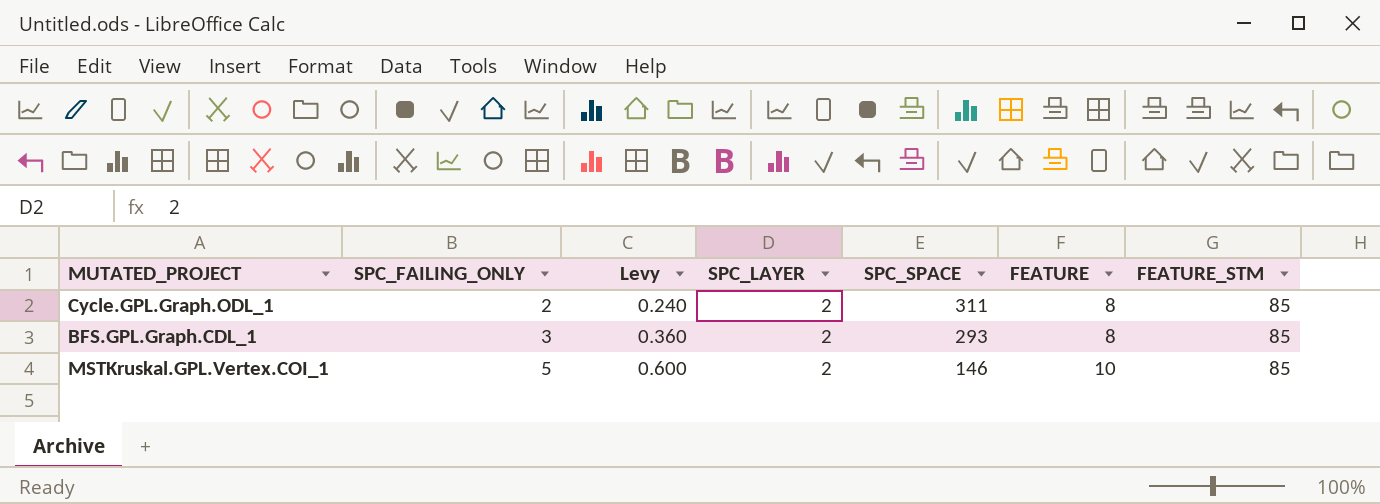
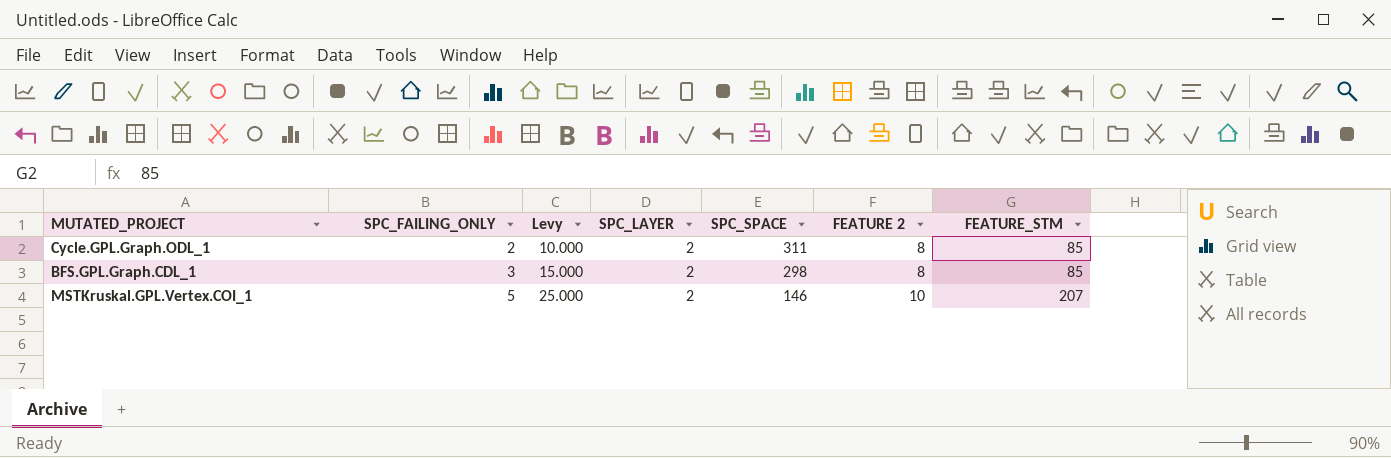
column Levy | formula: [SPC_FAILING_ONLY] * 0.12 -> [SPC_FAILING_ONLY] * 5
column name: FEATURE -> FEATURE 2
BFS.GPL.Graph.CDL_1 | SPC_SPACE: 293 -> 298
MSTKruskal.GPL.Vertex.COI_1 | FEATURE_STM: 85 -> 207

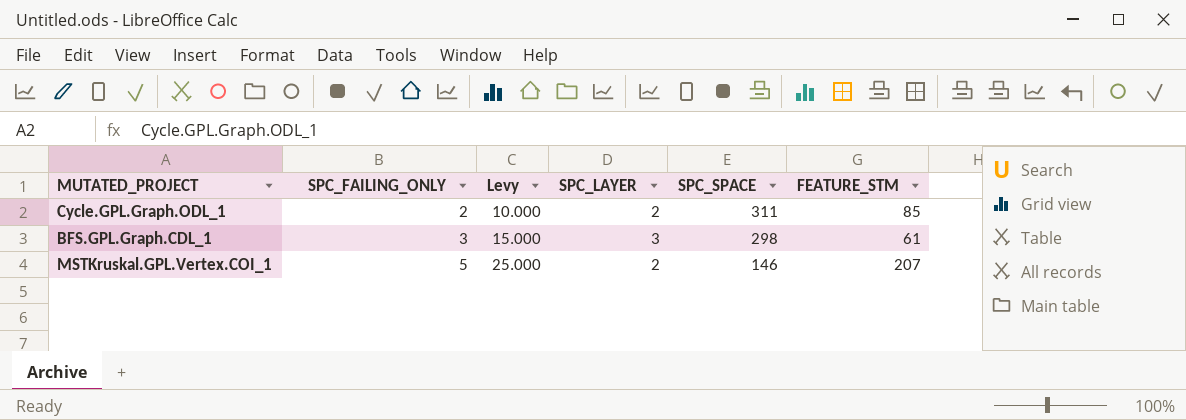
column FEATURE 2 | position: 6 -> none
BFS.GPL.Graph.CDL_1 | SPC_LAYER: 2 -> 3
BFS.GPL.Graph.CDL_1 | FEATURE_STM: 85 -> 61

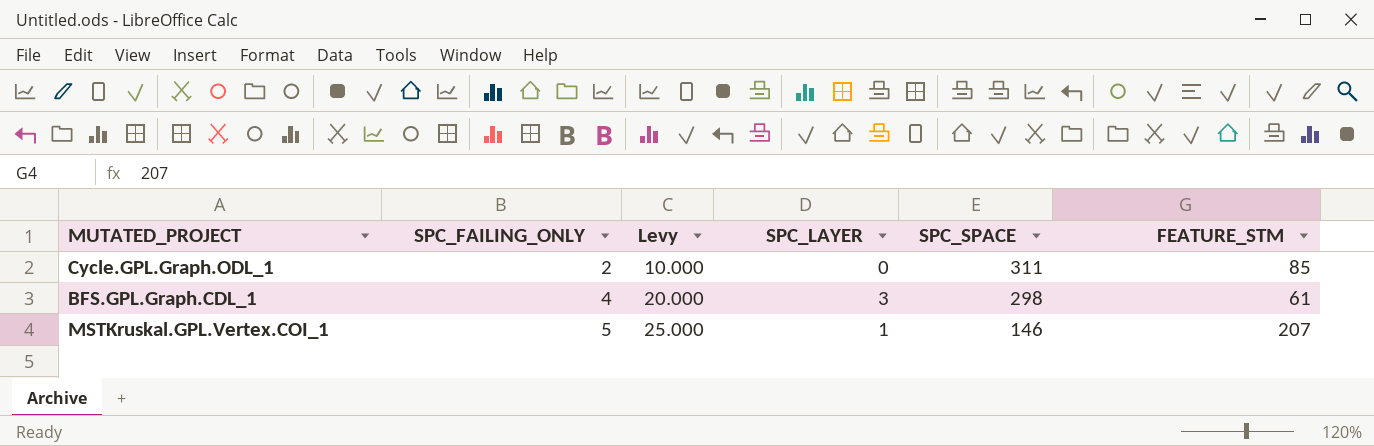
Cycle.GPL.Graph.ODL_1 | SPC_LAYER: 2 -> 0
BFS.GPL.Graph.CDL_1 | SPC_FAILING_ONLY: 3 -> 4
BFS.GPL.Graph.CDL_1 | Levy: 15.000 -> 20.000
MSTKruskal.GPL.Vertex.COI_1 | SPC_LAYER: 2 -> 1

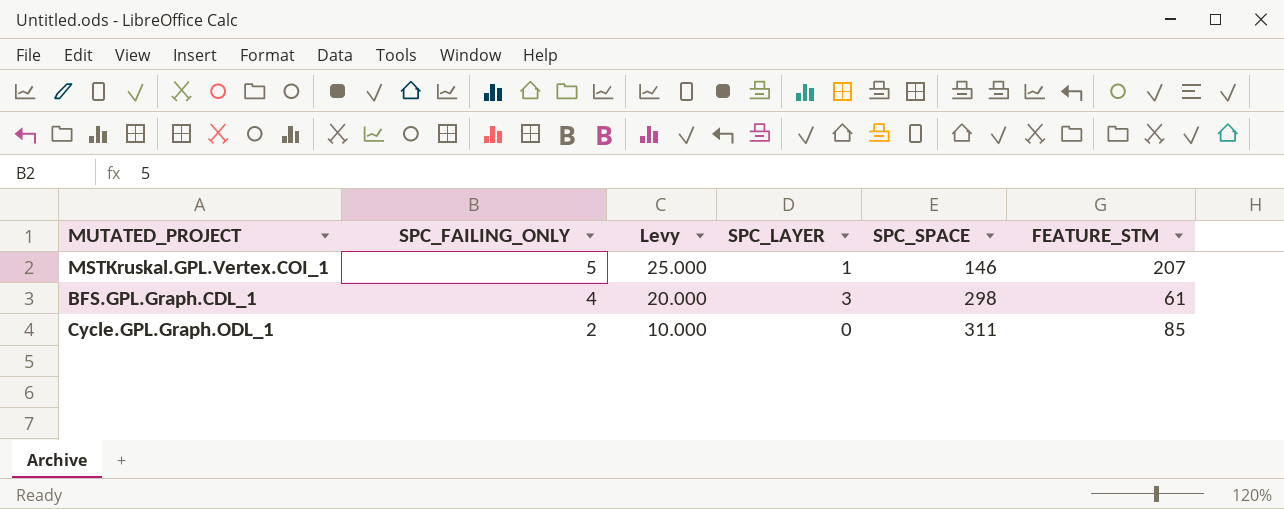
row order: SPC_FAILING_ONLY ascending -> SPC_FAILING_ONLY descending

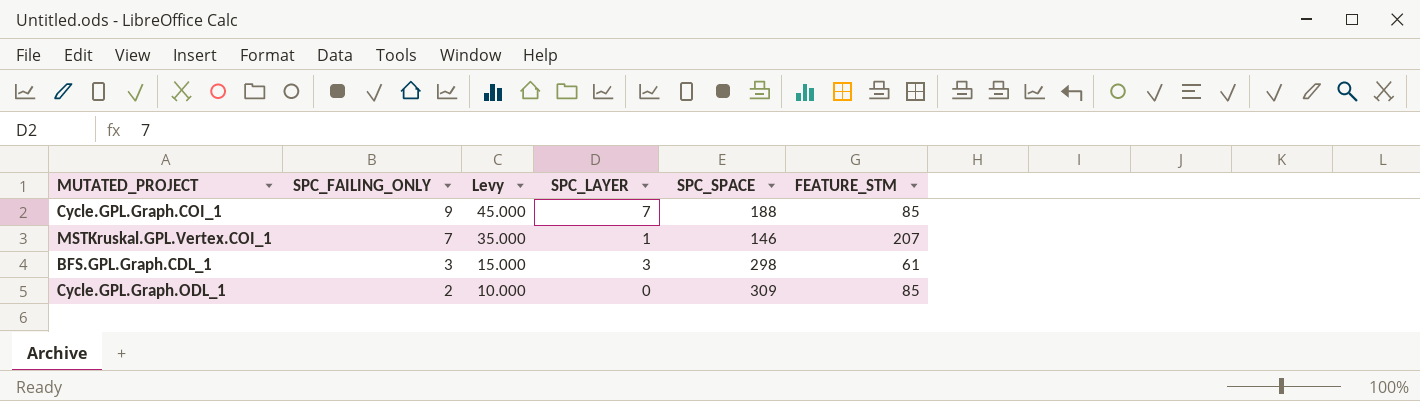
row Cycle.GPL.Graph.COI_1: none -> 9 | 45.000 | 7 | 188 | 85
MSTKruskal.GPL.Vertex.COI_1 | SPC_FAILING_ONLY: 5 -> 7
MSTKruskal.GPL.Vertex.COI_1 | Levy: 25.000 -> 35.000
BFS.GPL.Graph.CDL_1 | SPC_FAILING_ONLY: 4 -> 3
BFS.GPL.Graph.CDL_1 | Levy: 20.000 -> 15.000
Cycle.GPL.Graph.ODL_1 | SPC_SPACE: 311 -> 309

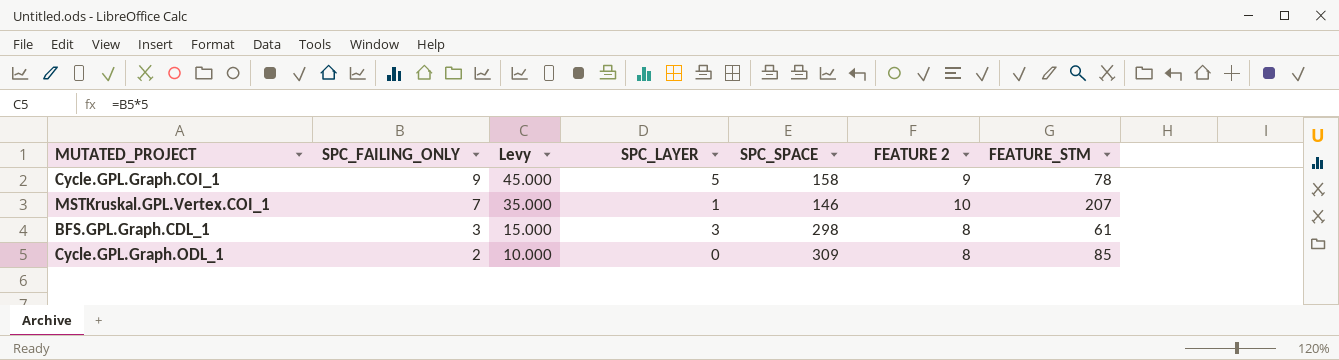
column FEATURE 2 | position: none -> 6
Cycle.GPL.Graph.COI_1 | SPC_LAYER: 7 -> 5
Cycle.GPL.Graph.COI_1 | SPC_SPACE: 188 -> 158
Cycle.GPL.Graph.COI_1 | FEATURE_STM: 85 -> 78

